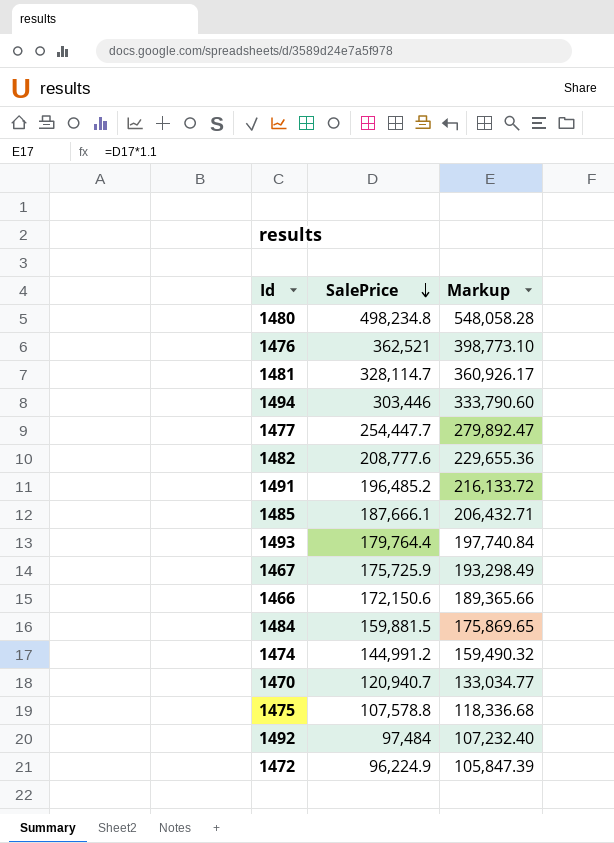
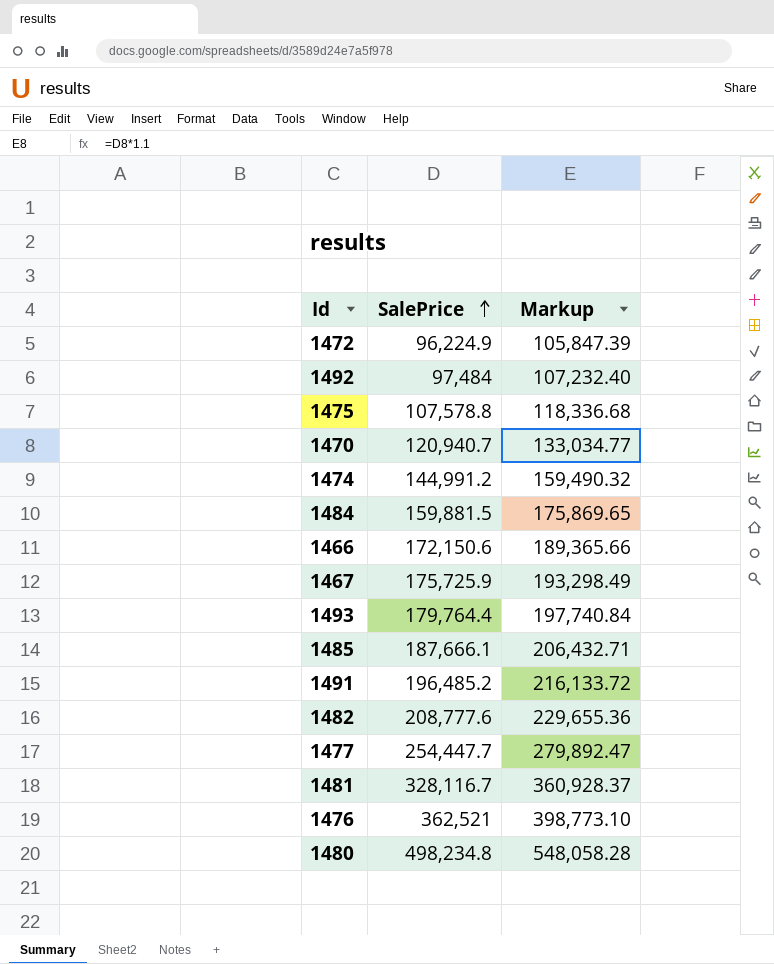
row order: SalePrice descending -> SalePrice ascending
row 1494: 303,446 | 333,790.60 -> none
1481 | SalePrice: 328,114.7 -> 328,116.7
1481 | Markup: 360,926.17 -> 360,928.37

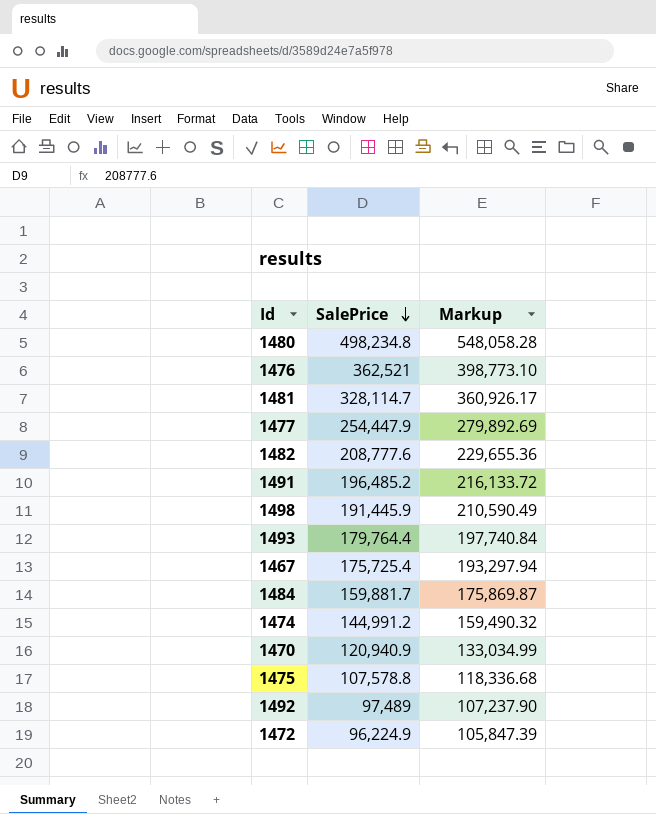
row order: SalePrice ascending -> SalePrice descending
row 1466: 172,150.6 | 189,365.66 -> none
row 1485: 187,666.1 | 206,432.71 -> none
1481 | SalePrice: 328,116.7 -> 328,114.7
1481 | Markup: 360,928.37 -> 360,926.17
1477 | SalePrice: 254,447.7 -> 254,447.9
1477 | Markup: 279,892.47 -> 279,892.69
row 1498: none -> 191,445.9 | 210,590.49
1467 | SalePrice: 175,725.9 -> 175,725.4
1467 | Markup: 193,298.49 -> 193,297.94
1484 | SalePrice: 159,881.5 -> 159,881.7
1484 | Markup: 175,869.65 -> 175,869.87
1470 | SalePrice: 120,940.7 -> 120,940.9
1470 | Markup: 133,034.77 -> 133,034.99
1492 | SalePrice: 97,484 -> 97,489
1492 | Markup: 107,232.40 -> 107,237.90

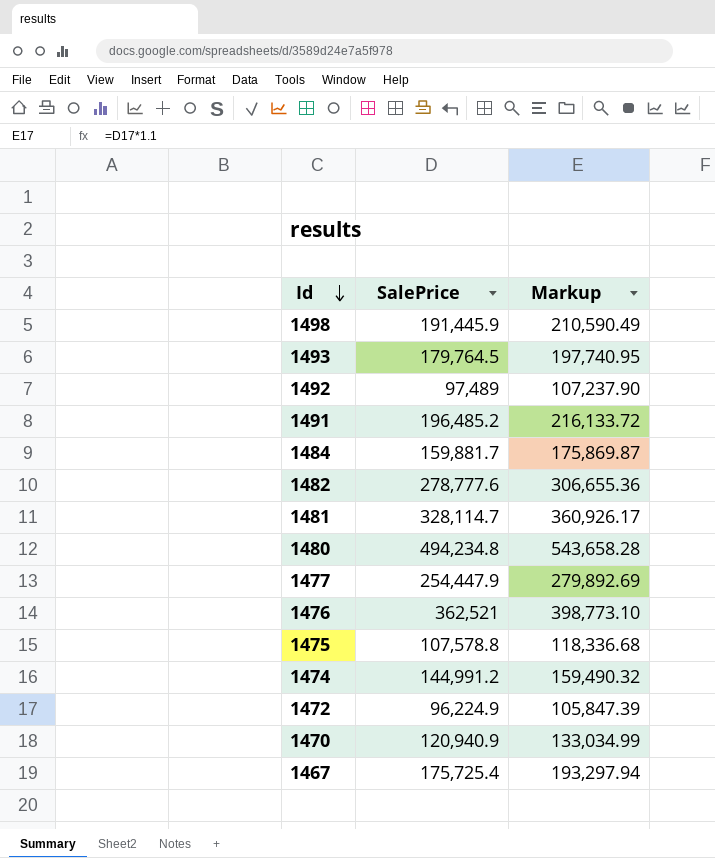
row order: SalePrice descending -> Id descending
1493 | SalePrice: 179,764.4 -> 179,764.5
1493 | Markup: 197,740.84 -> 197,740.95
1482 | SalePrice: 208,777.6 -> 278,777.6
1482 | Markup: 229,655.36 -> 306,655.36
1480 | SalePrice: 498,234.8 -> 494,234.8
1480 | Markup: 548,058.28 -> 543,658.28

